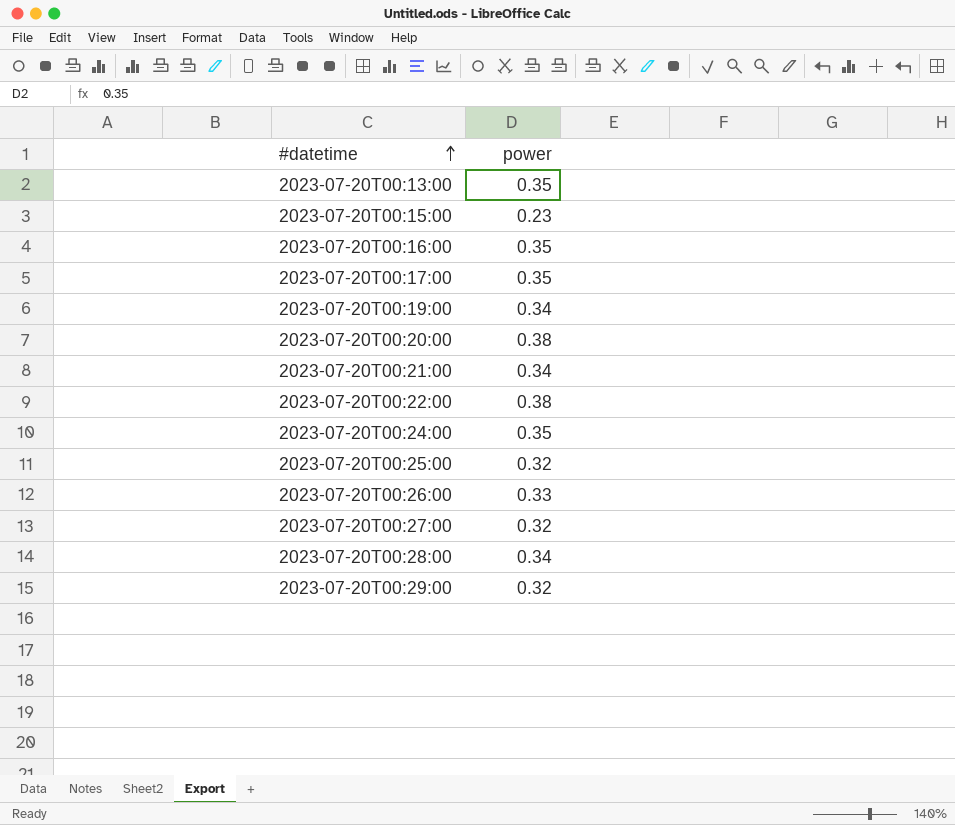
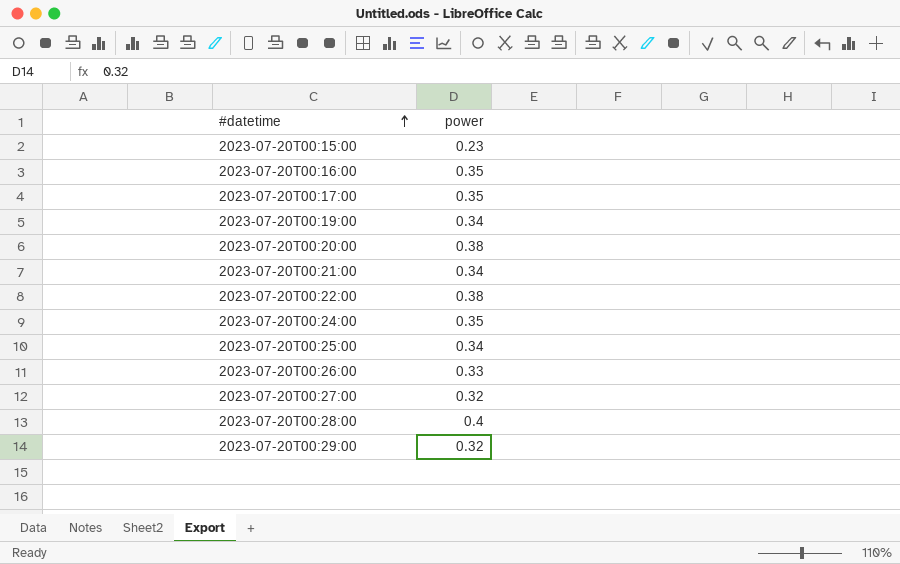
row 2023-07-20T00:13:00: 0.35 -> none
2023-07-20T00:25:00 | power: 0.32 -> 0.34
2023-07-20T00:28:00 | power: 0.34 -> 0.4

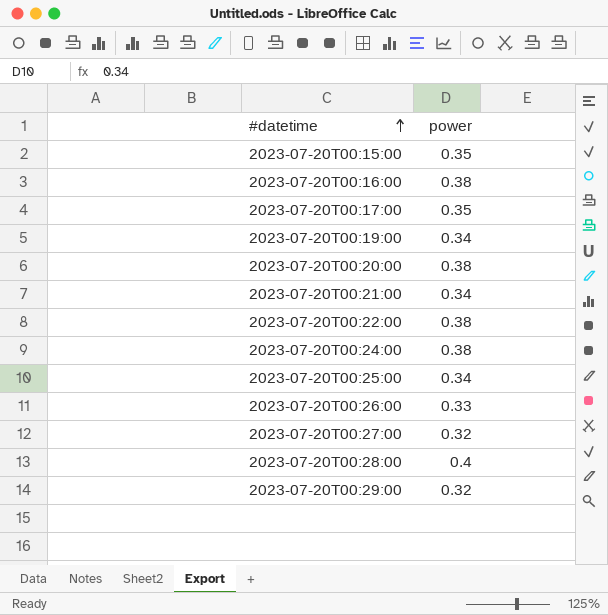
2023-07-20T00:15:00 | power: 0.23 -> 0.35
2023-07-20T00:16:00 | power: 0.35 -> 0.38
2023-07-20T00:24:00 | power: 0.35 -> 0.38

